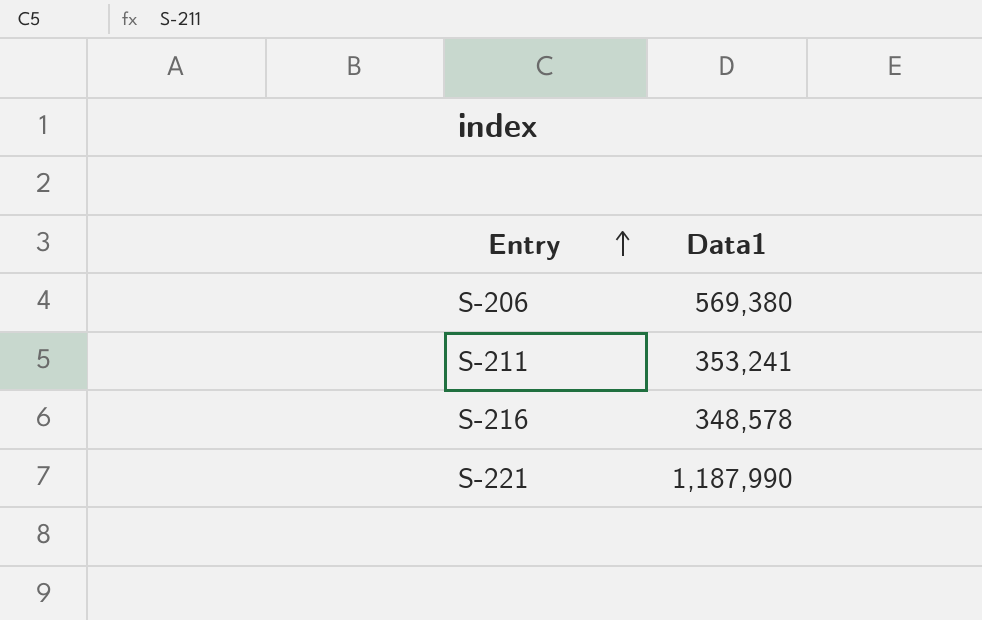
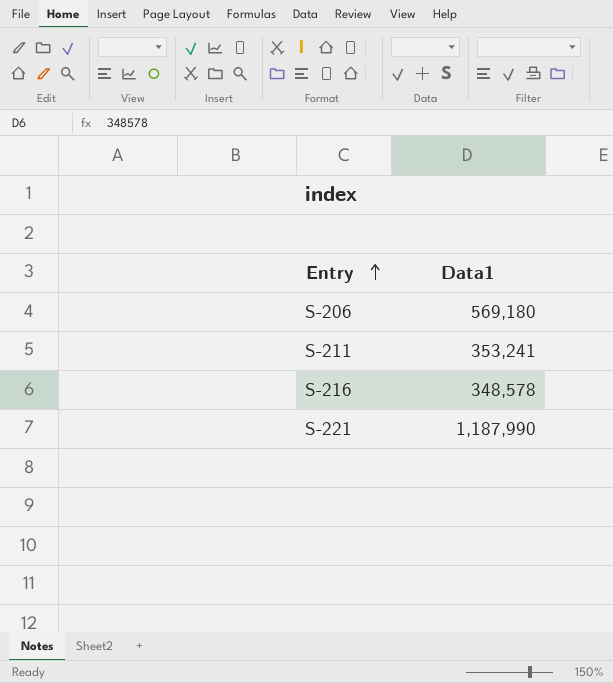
S-206 | Data1: 569,380 -> 569,180

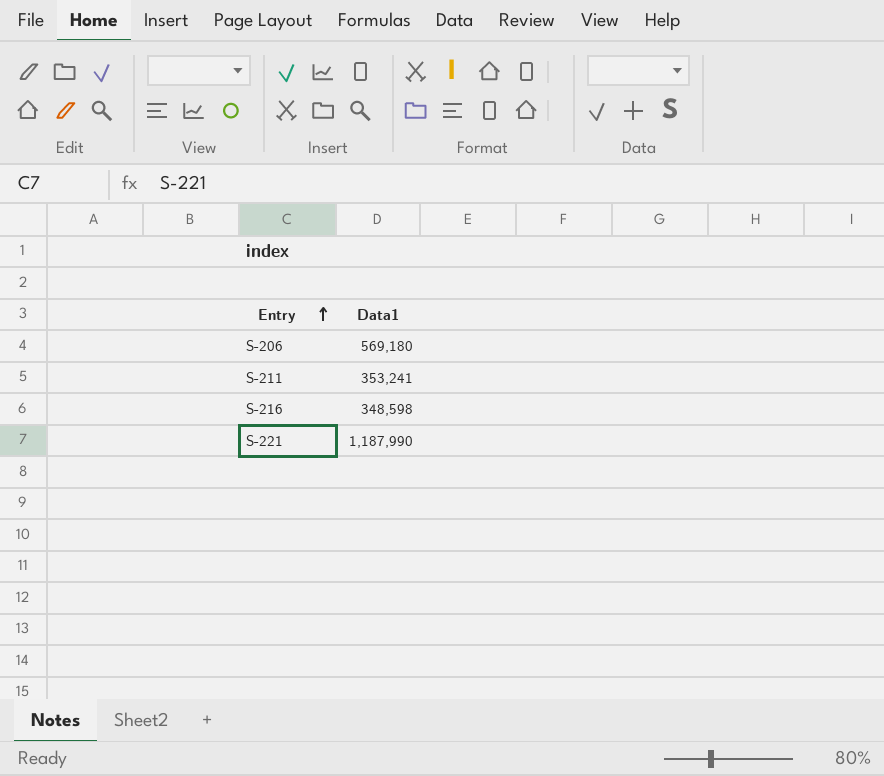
S-216 | Data1: 348,578 -> 348,598

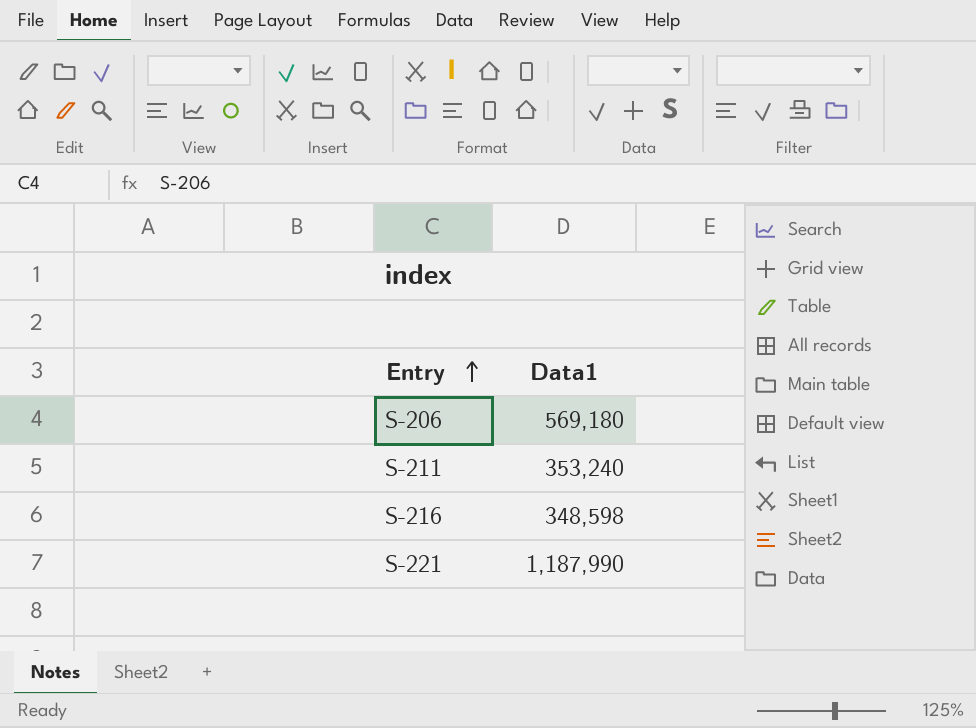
S-211 | Data1: 353,241 -> 353,240

